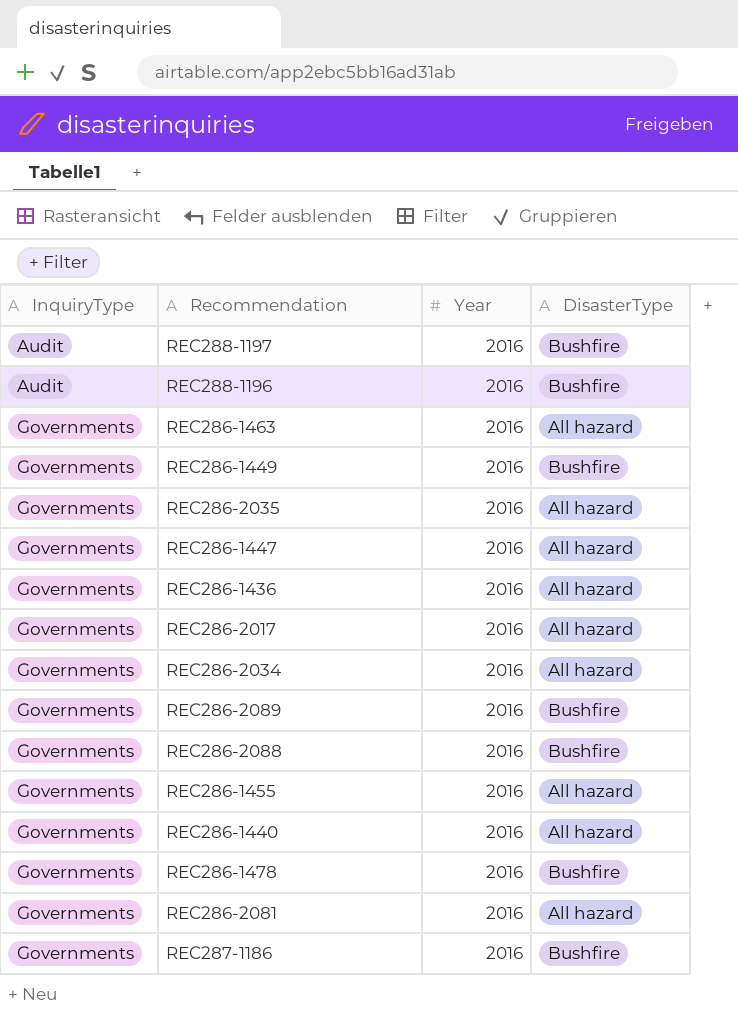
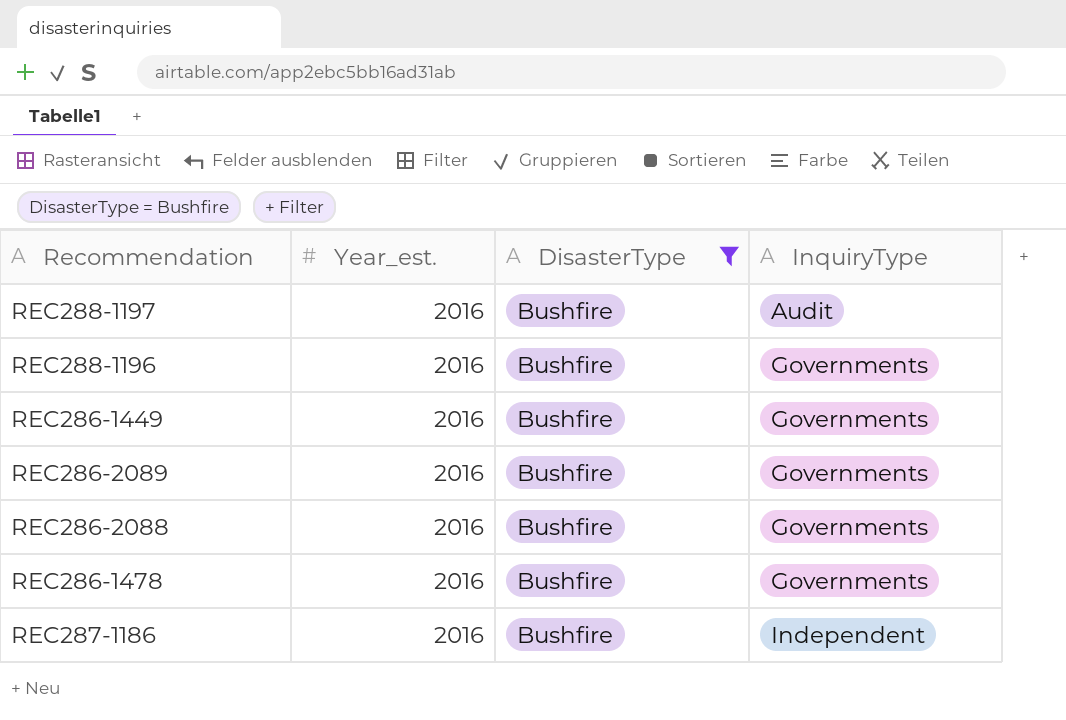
filter: none -> DisasterType = Bushfire
column name: Year -> Year_est.
column InquiryType | position: 1 -> 4
REC288-1196 | InquiryType: Audit -> Governments
REC287-1186 | InquiryType: Governments -> Independent

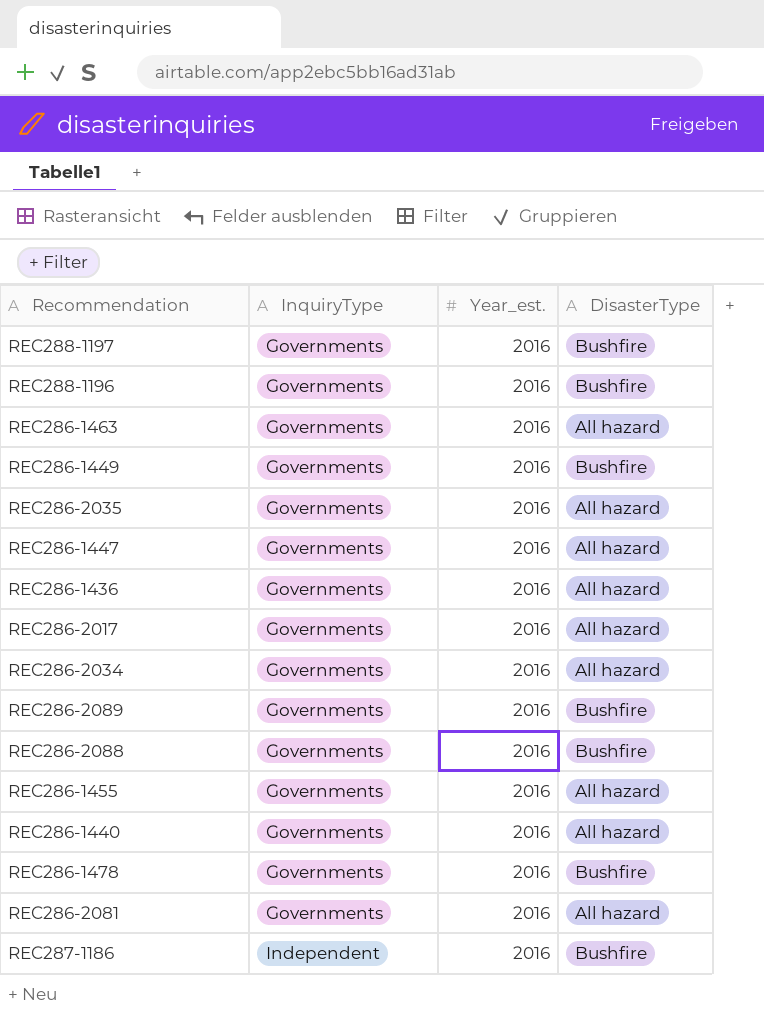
filter: DisasterType = Bushfire -> none
column InquiryType | position: 4 -> 2
REC288-1197 | InquiryType: Audit -> Governments

